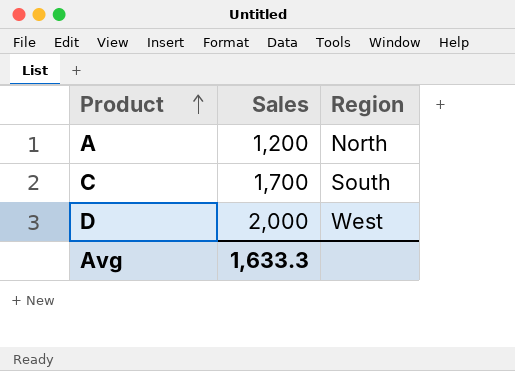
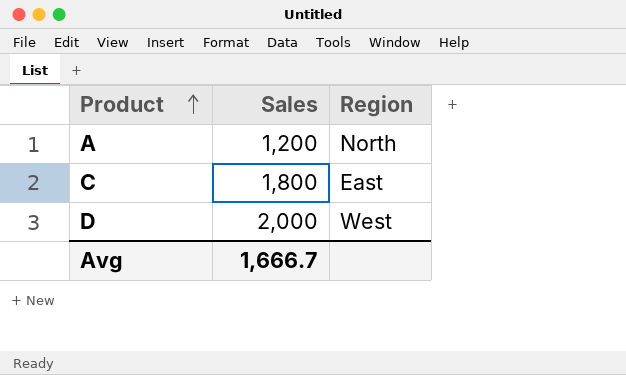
C | Sales: 1,700 -> 1,800
C | Region: South -> East
Avg | Sales: 1,633.3 -> 1,666.7

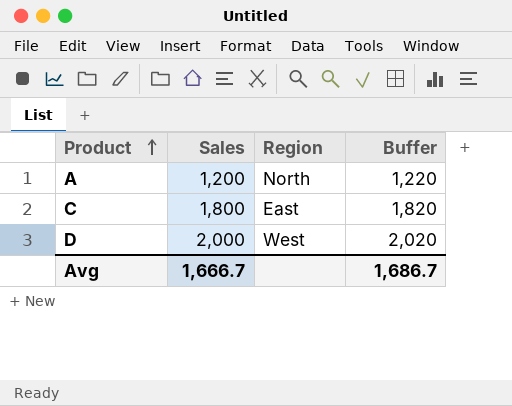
column Buffer | formula: none -> [Sales] + 20

